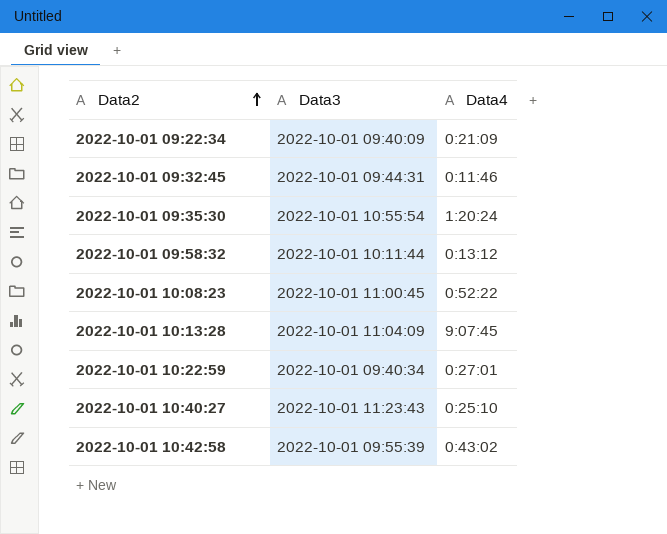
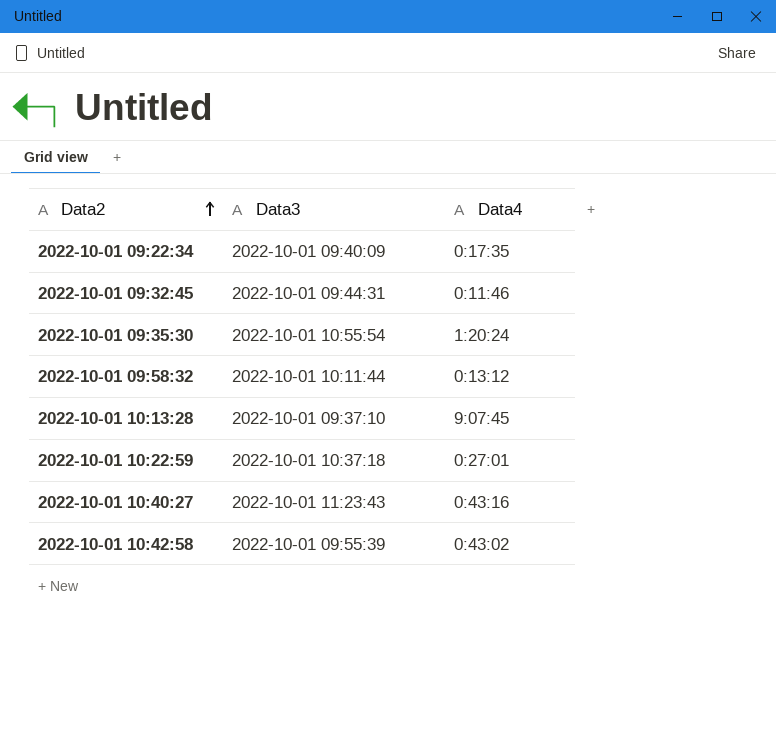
row 2022-10-01 10:08:23: 2022-10-01 11:00:45 | 0:52:22 -> none
2022-10-01 09:22:34 | Data4: 0:21:09 -> 0:17:35
2022-10-01 10:13:28 | Data3: 2022-10-01 11:04:09 -> 2022-10-01 09:37:10
2022-10-01 10:22:59 | Data3: 2022-10-01 09:40:34 -> 2022-10-01 10:37:18
2022-10-01 10:40:27 | Data4: 0:25:10 -> 0:43:16

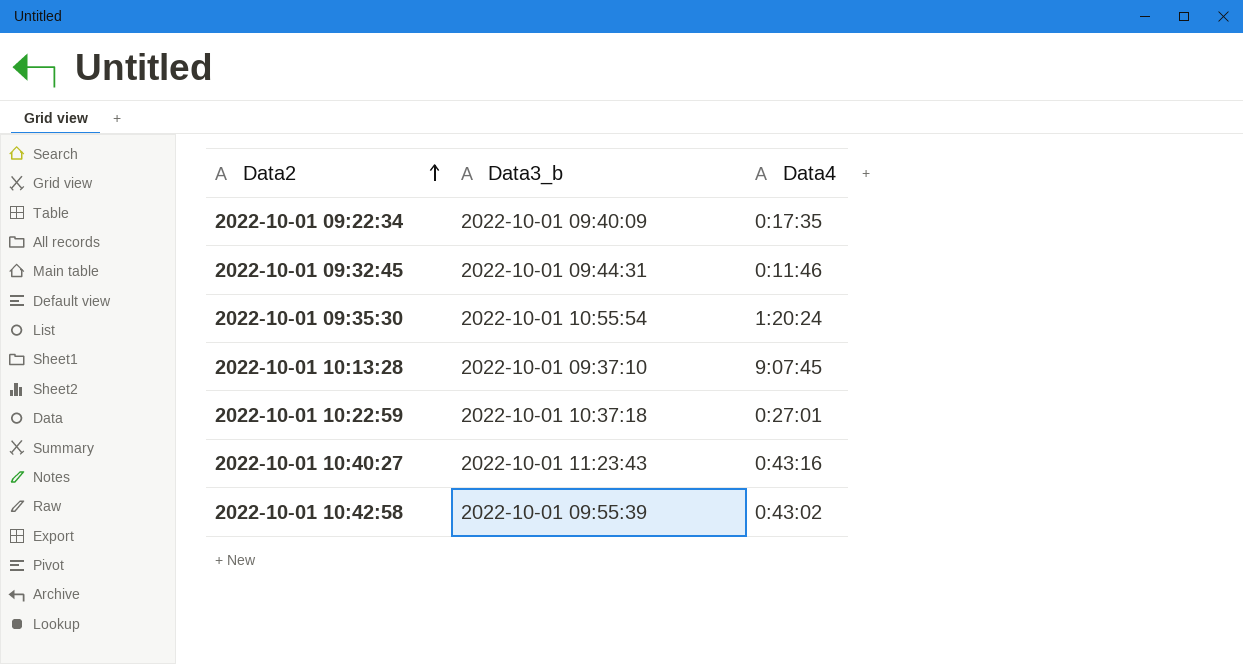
column name: Data3 -> Data3_b
row 2022-10-01 09:58:32: 2022-10-01 10:11:44 | 0:13:12 -> none

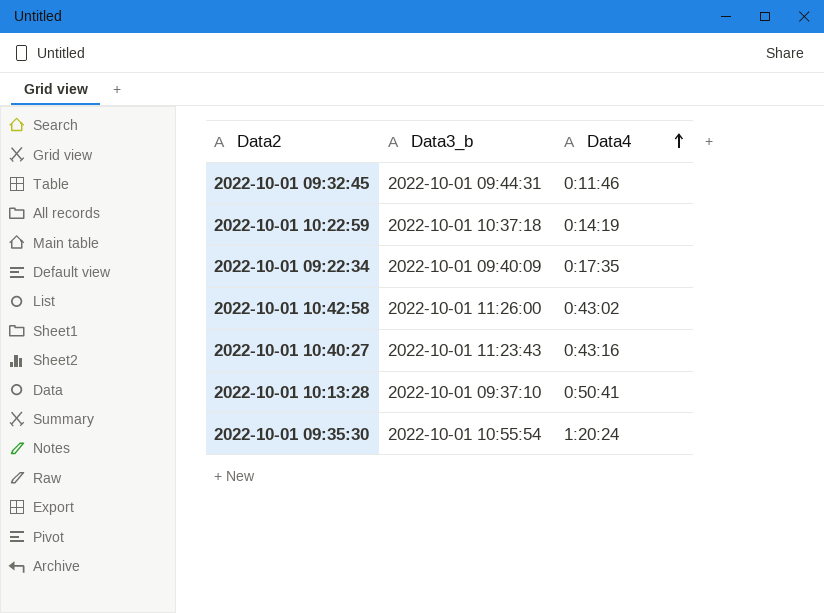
row order: Data2 ascending -> Data4 ascending
2022-10-01 10:22:59 | Data4: 0:27:01 -> 0:14:19
2022-10-01 10:42:58 | Data3_b: 2022-10-01 09:55:39 -> 2022-10-01 11:26:00
2022-10-01 10:13:28 | Data4: 9:07:45 -> 0:50:41

